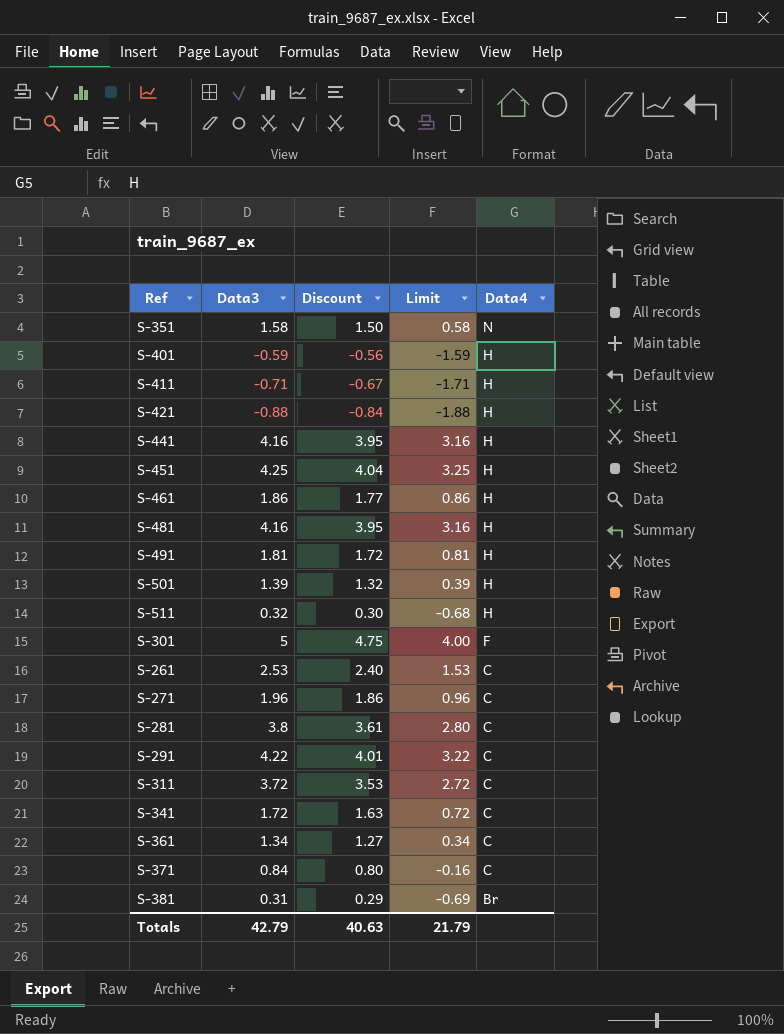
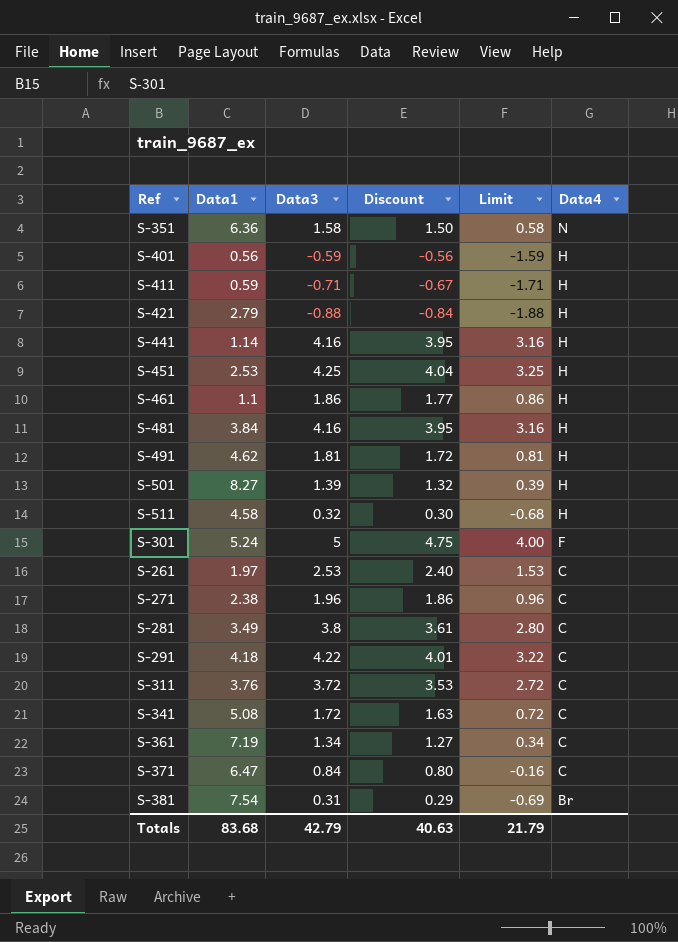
column Data1 | position: none -> 2

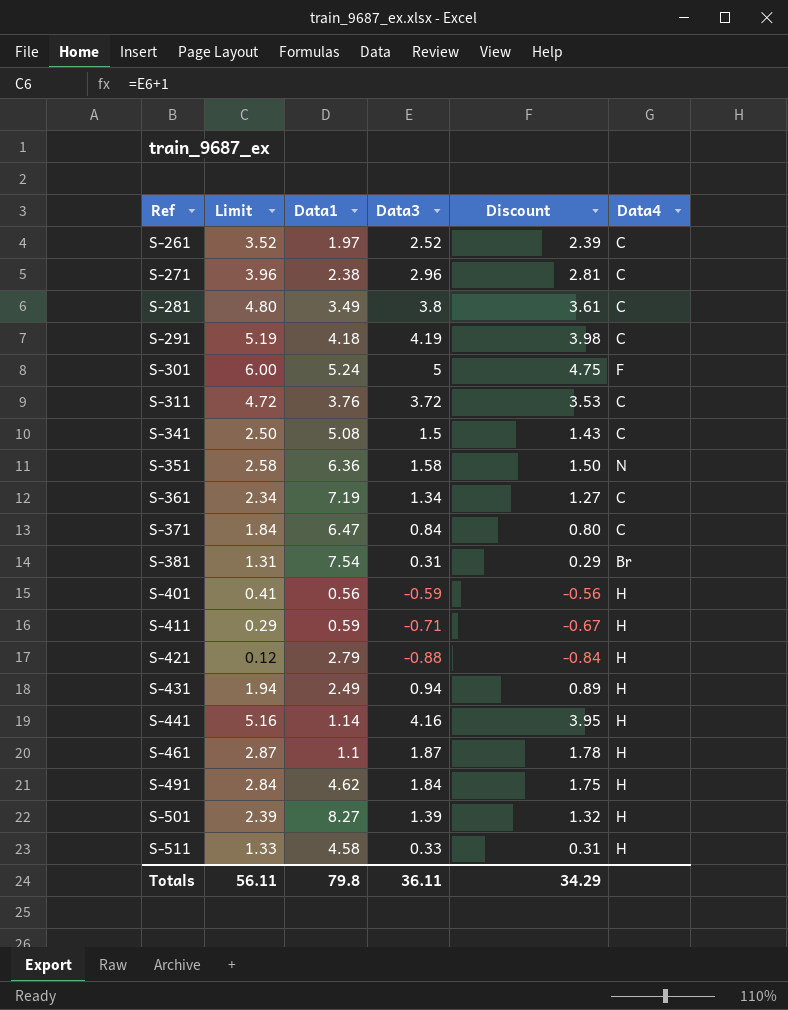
row order: Data4 descending -> Ref ascending
column Limit | formula: [Data3] - 1 -> [Data3] + 1
column Limit | position: 5 -> 2
row S-451: 2.53 | 4.25 | 4.04 | 3.25 | H -> none
row S-481: 3.84 | 4.16 | 3.95 | 3.16 | H -> none
S-261 | Data3: 2.53 -> 2.52
S-261 | Discount: 2.40 -> 2.39
S-271 | Data3: 1.96 -> 2.96
S-271 | Discount: 1.86 -> 2.81
S-291 | Data3: 4.22 -> 4.19
S-291 | Discount: 4.01 -> 3.98
S-341 | Data3: 1.72 -> 1.5
S-341 | Discount: 1.63 -> 1.43
row S-431: none -> 1.94 | 2.49 | 0.94 | 0.89 | H
S-461 | Data3: 1.86 -> 1.87
S-461 | Discount: 1.77 -> 1.78
S-491 | Data3: 1.81 -> 1.84
S-491 | Discount: 1.72 -> 1.75
S-511 | Data3: 0.32 -> 0.33
S-511 | Discount: 0.30 -> 0.31
Totals | Limit: 21.79 -> 56.11
Totals | Data1: 83.68 -> 79.8
Totals | Data3: 42.79 -> 36.11
Totals | Discount: 40.63 -> 34.29

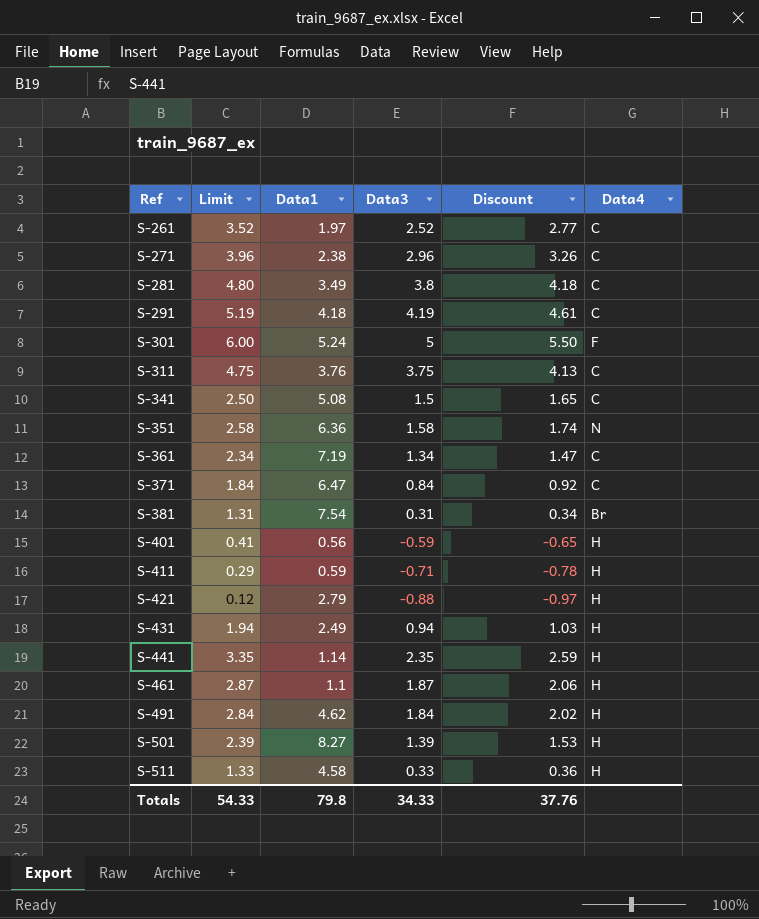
column Discount | formula: [Data3] * 0.95 -> [Data3] * 1.1
S-311 | Limit: 4.72 -> 4.75
S-311 | Data3: 3.72 -> 3.75
S-441 | Limit: 5.16 -> 3.35
S-441 | Data3: 4.16 -> 2.35
Totals | Limit: 56.11 -> 54.33
Totals | Data3: 36.11 -> 34.33
Totals | Discount: 34.29 -> 37.76

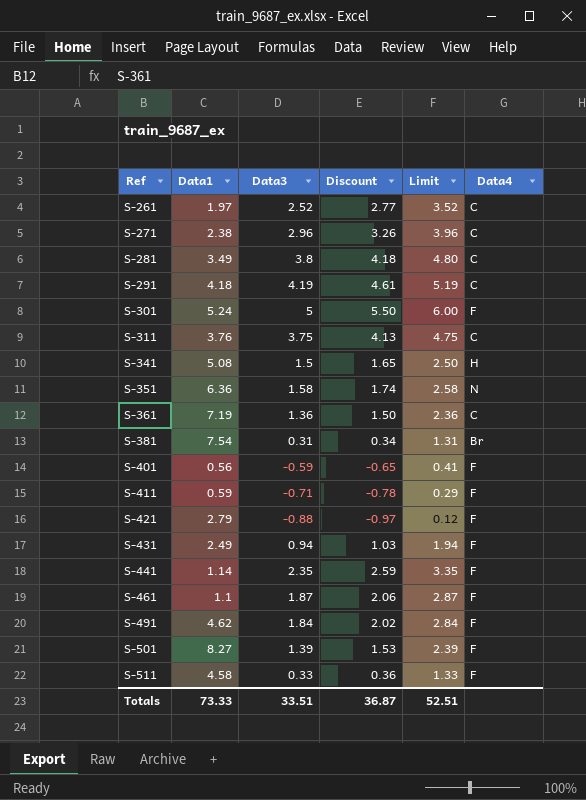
column Limit | position: 2 -> 5
row S-371: 1.84 | 6.47 | 0.84 | 0.92 | C -> none
S-341 | Data4: C -> H
S-361 | Data3: 1.34 -> 1.36
S-361 | Discount: 1.47 -> 1.50
S-361 | Limit: 2.34 -> 2.36
S-401 | Data4: H -> F
S-411 | Data4: H -> F
S-421 | Data4: H -> F
S-431 | Data4: H -> F
S-441 | Data4: H -> F
S-461 | Data4: H -> F
S-491 | Data4: H -> F
S-501 | Data4: H -> F
S-511 | Data4: H -> F
Totals | Data1: 79.8 -> 73.33
Totals | Data3: 34.33 -> 33.51
Totals | Discount: 37.76 -> 36.87
Totals | Limit: 54.33 -> 52.51

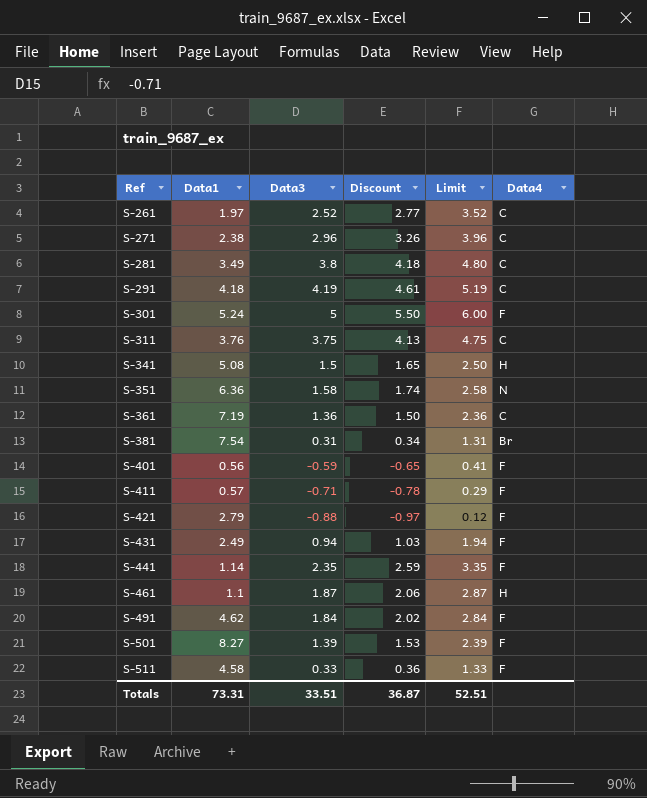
S-411 | Data1: 0.59 -> 0.57
S-461 | Data4: F -> H
Totals | Data1: 73.33 -> 73.31

